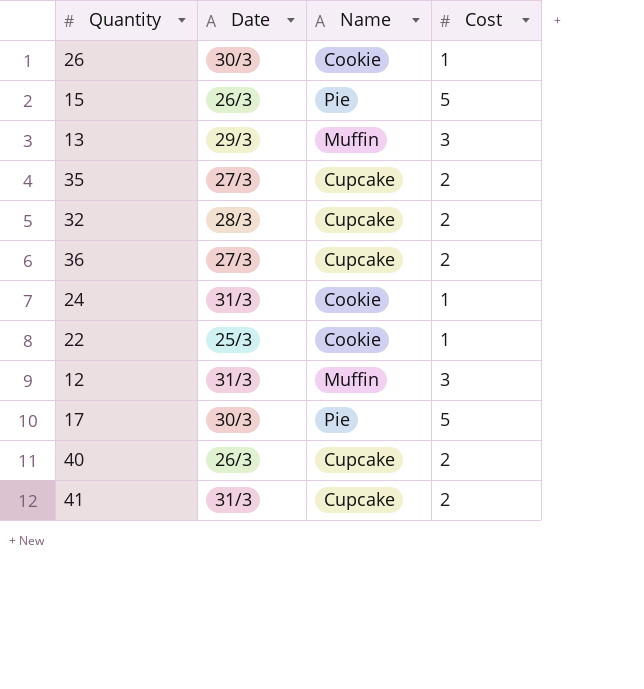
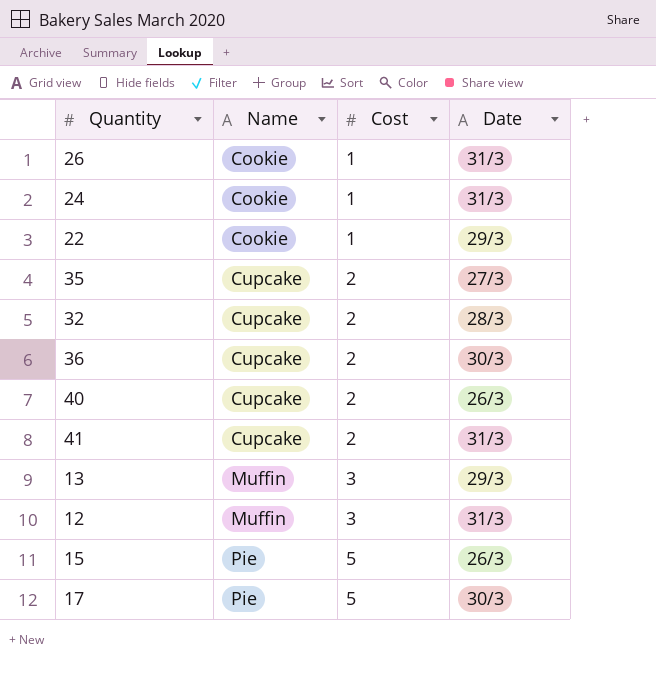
row order: none -> Name ascending
column Date | position: 2 -> 4
26 | Date: 30/3 -> 31/3
22 | Date: 25/3 -> 29/3
36 | Date: 27/3 -> 30/3

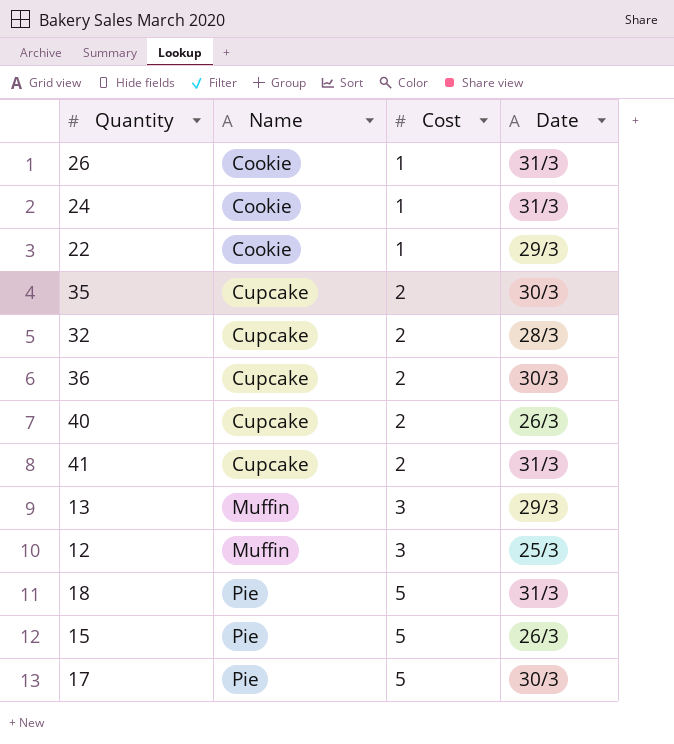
35 | Date: 27/3 -> 30/3
12 | Date: 31/3 -> 25/3
row 18: none -> Pie | 5 | 31/3

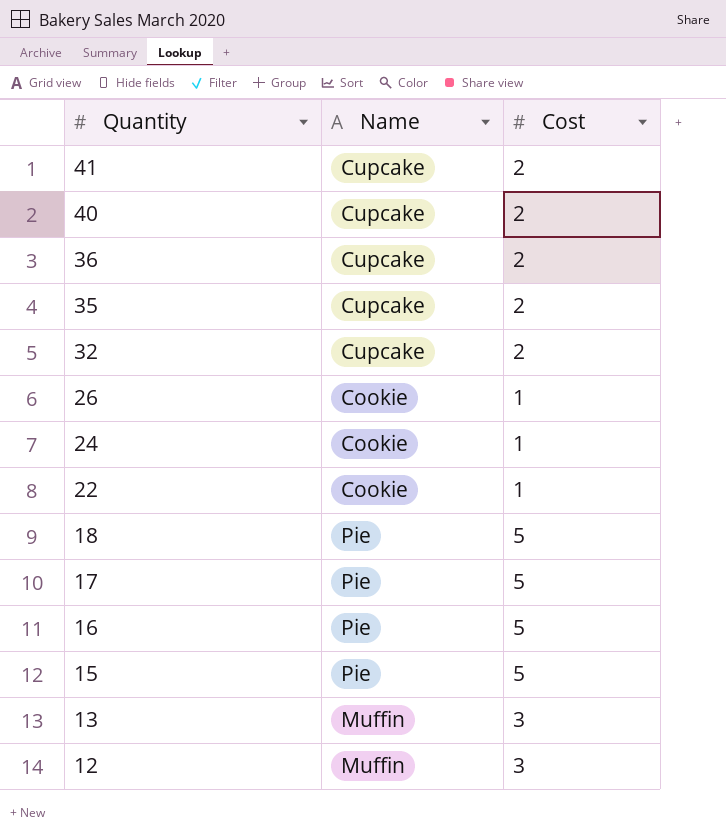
row order: Name ascending -> Quantity descending
column Date | position: 4 -> none
row 16: none -> Pie | 5

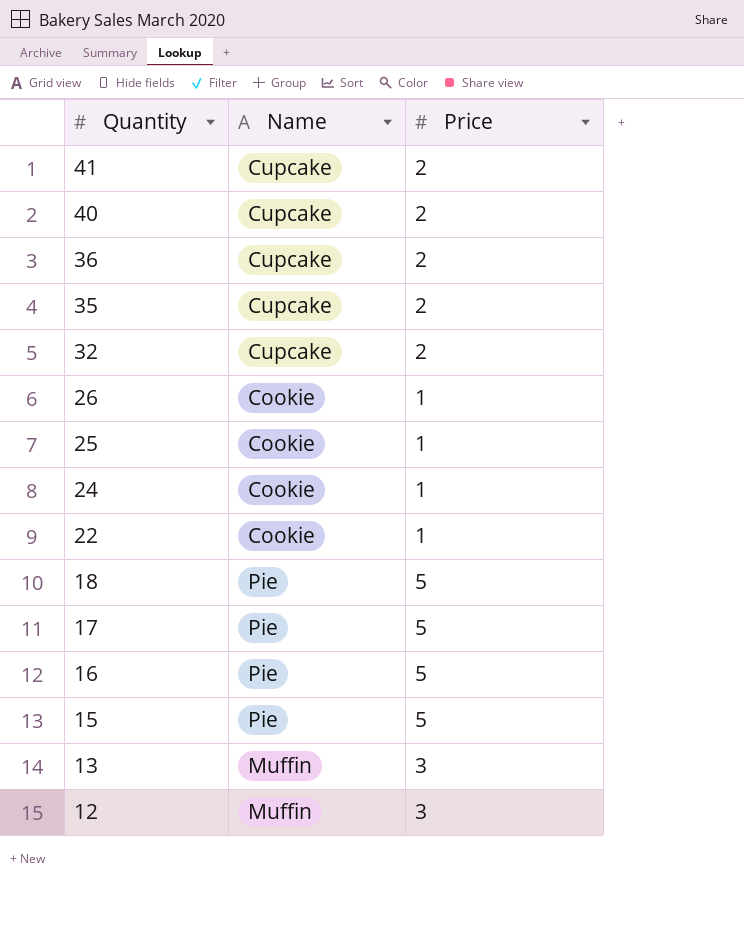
column name: Cost -> Price
row 25: none -> Cookie | 1

